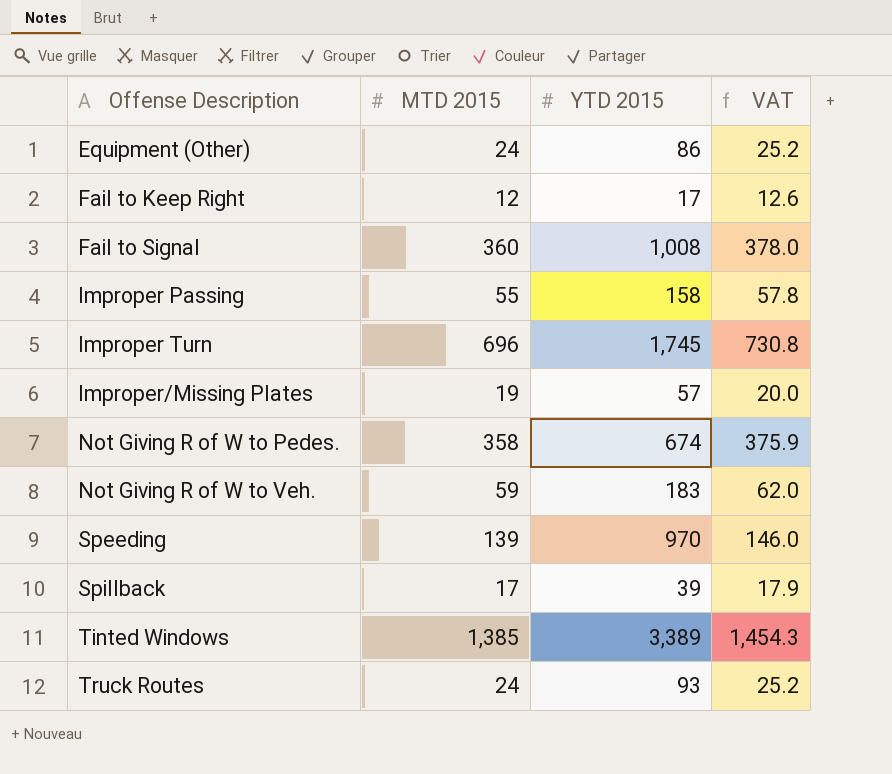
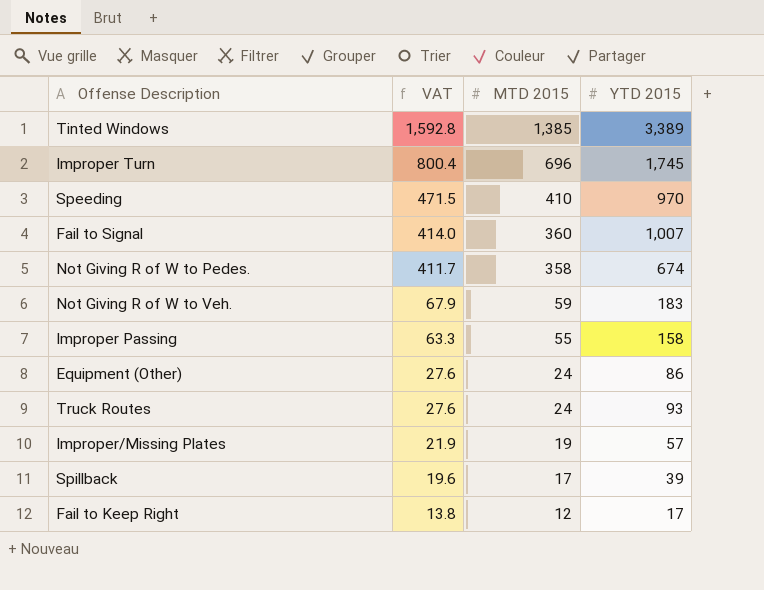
row order: Offense Description ascending -> VAT descending
column VAT | formula: [MTD 2015] * 1.05 -> [MTD 2015] * 1.15
column VAT | position: 4 -> 2
Speeding | MTD 2015: 139 -> 410
Fail to Signal | YTD 2015: 1,008 -> 1,007

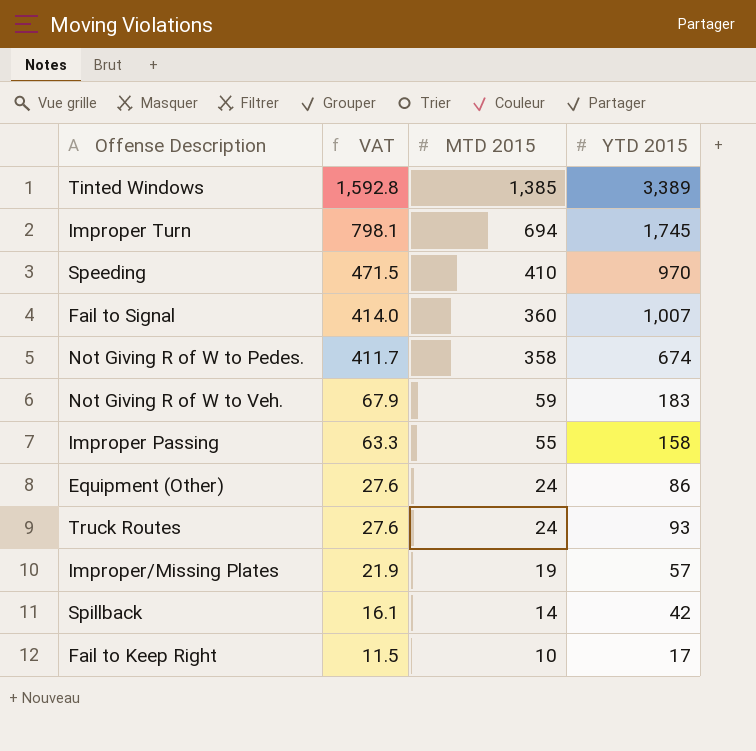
Improper Turn | VAT: 800.4 -> 798.1
Improper Turn | MTD 2015: 696 -> 694
Spillback | VAT: 19.6 -> 16.1
Spillback | MTD 2015: 17 -> 14
Spillback | YTD 2015: 39 -> 42
Fail to Keep Right | VAT: 13.8 -> 11.5
Fail to Keep Right | MTD 2015: 12 -> 10

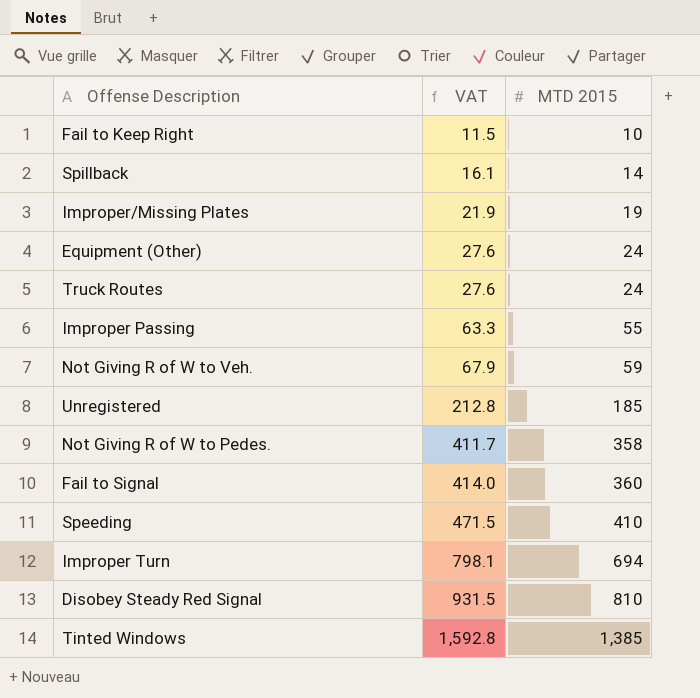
row order: VAT descending -> VAT ascending
column YTD 2015 | position: 4 -> none
row Unregistered: none -> 212.8 | 185
row Disobey Steady Red Signal: none -> 931.5 | 810

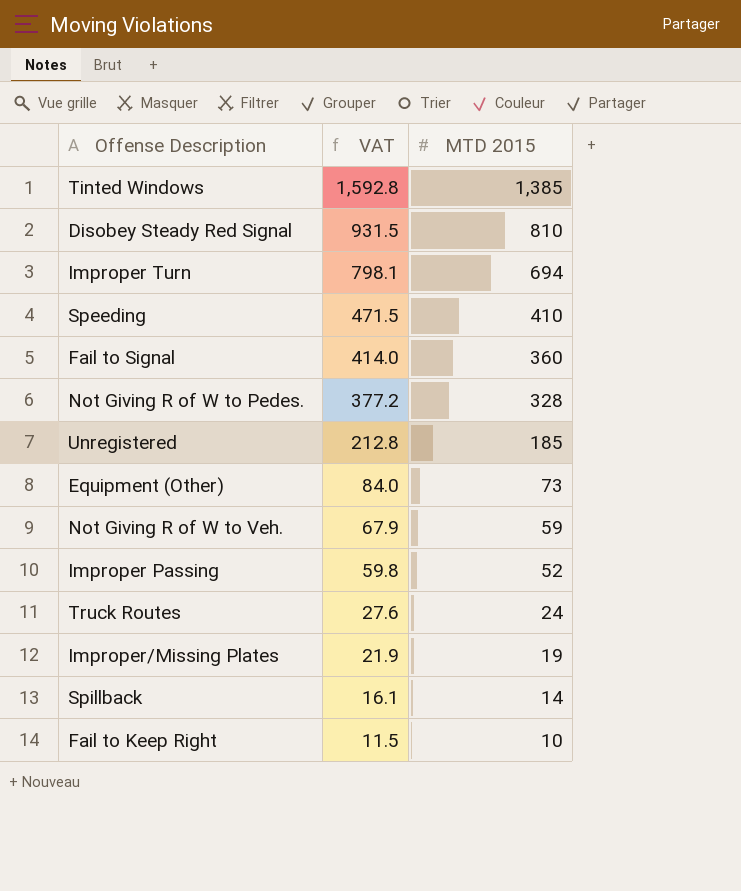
row order: VAT ascending -> VAT descending
Not Giving R of W to Pedes. | VAT: 411.7 -> 377.2
Not Giving R of W to Pedes. | MTD 2015: 358 -> 328
Equipment (Other) | VAT: 27.6 -> 84.0
Equipment (Other) | MTD 2015: 24 -> 73
Improper Passing | VAT: 63.3 -> 59.8
Improper Passing | MTD 2015: 55 -> 52

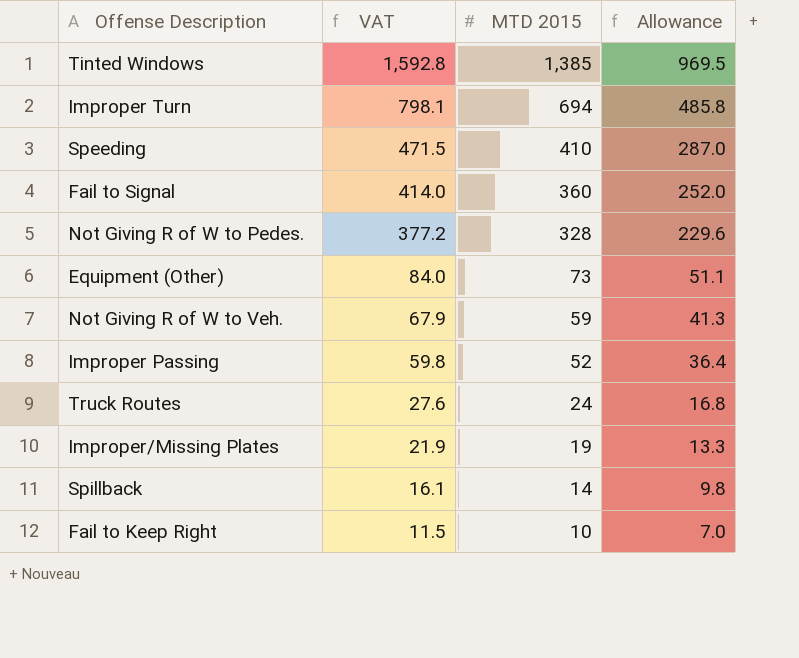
column Allowance | formula: none -> [MTD 2015] * 0.7
row Disobey Steady Red Signal: 931.5 | 810 -> none
row Unregistered: 212.8 | 185 -> none

